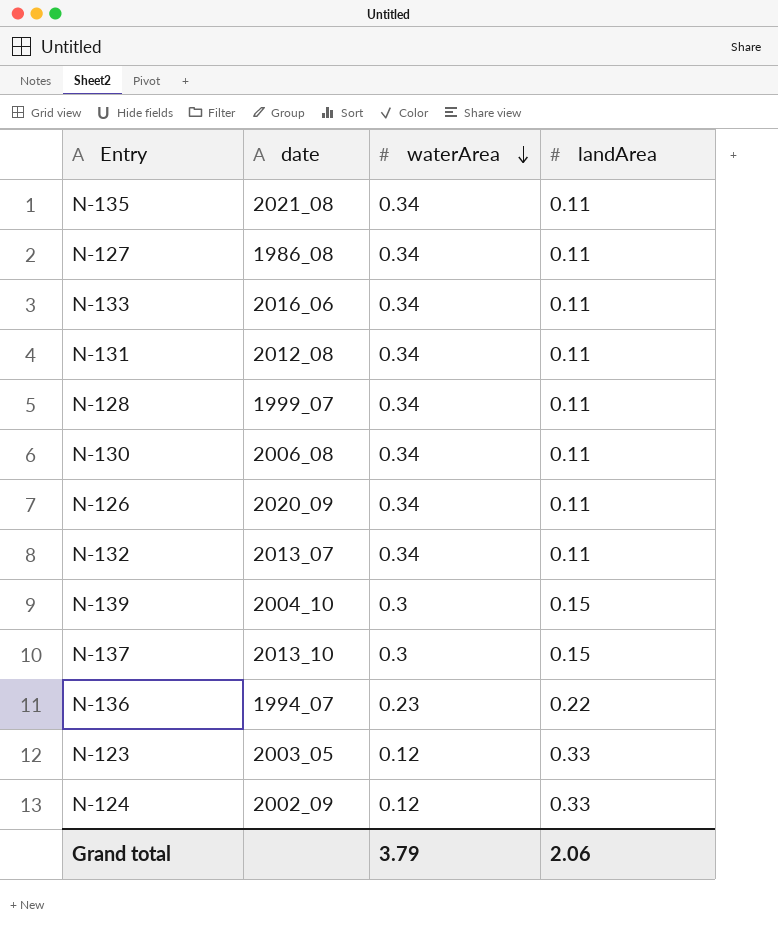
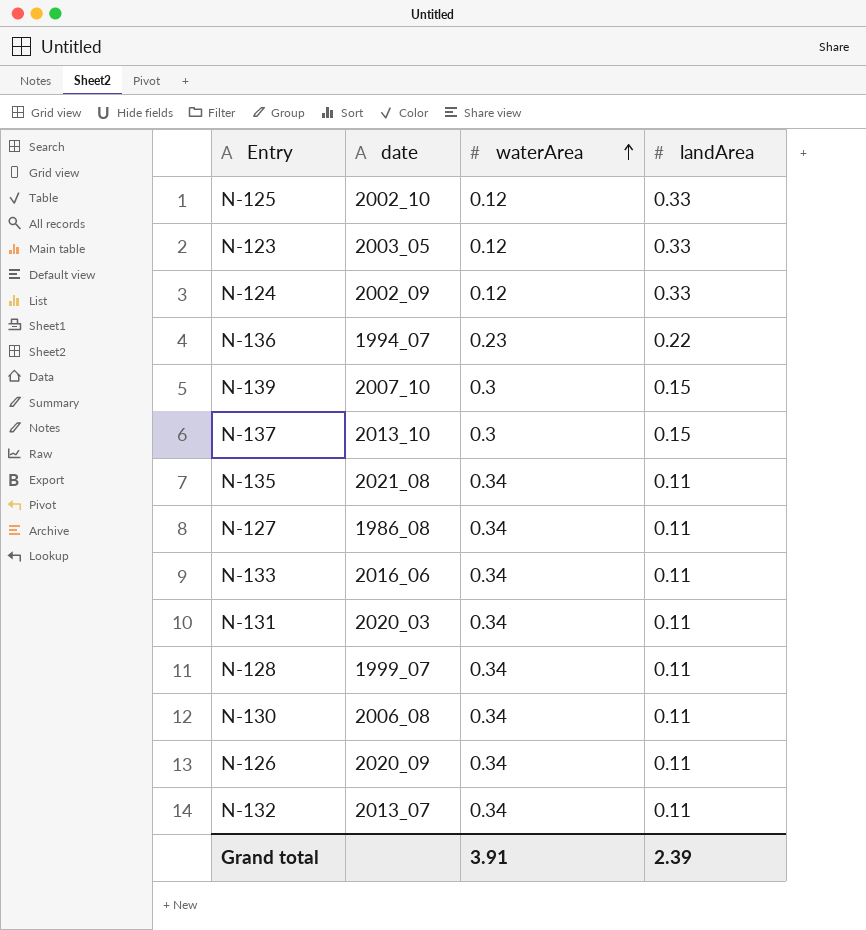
row order: waterArea descending -> waterArea ascending
row N-125: none -> 2002_10 | 0.12 | 0.33
N-139 | date: 2004_10 -> 2007_10
N-131 | date: 2012_08 -> 2020_03
Grand total | waterArea: 3.79 -> 3.91
Grand total | landArea: 2.06 -> 2.39

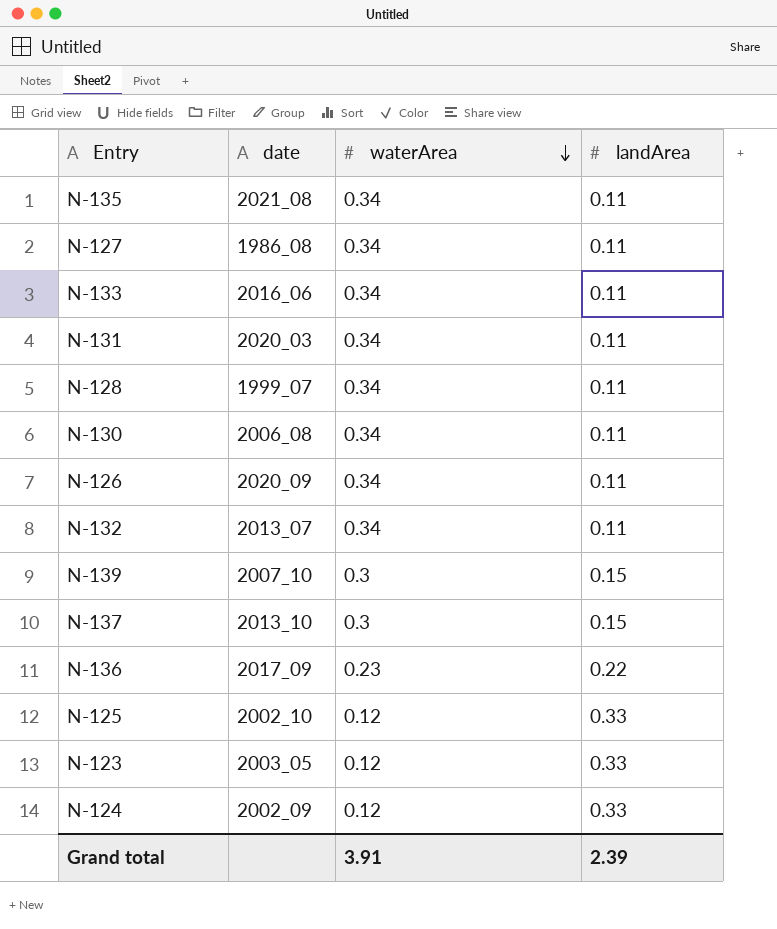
row order: waterArea ascending -> waterArea descending
N-136 | date: 1994_07 -> 2017_09

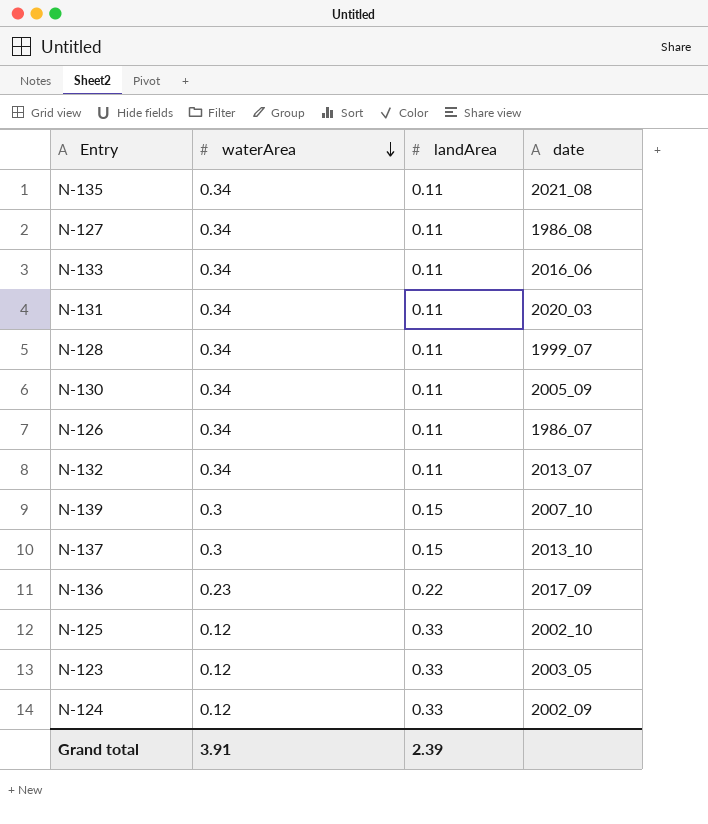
column date | position: 2 -> 4
N-130 | date: 2006_08 -> 2005_09
N-126 | date: 2020_09 -> 1986_07

